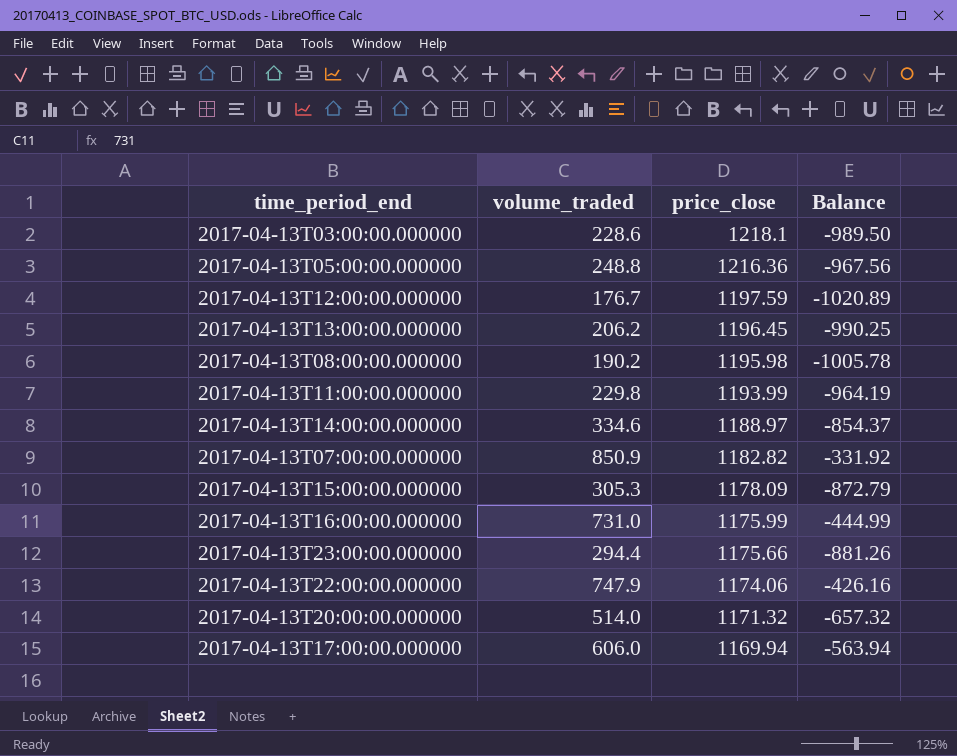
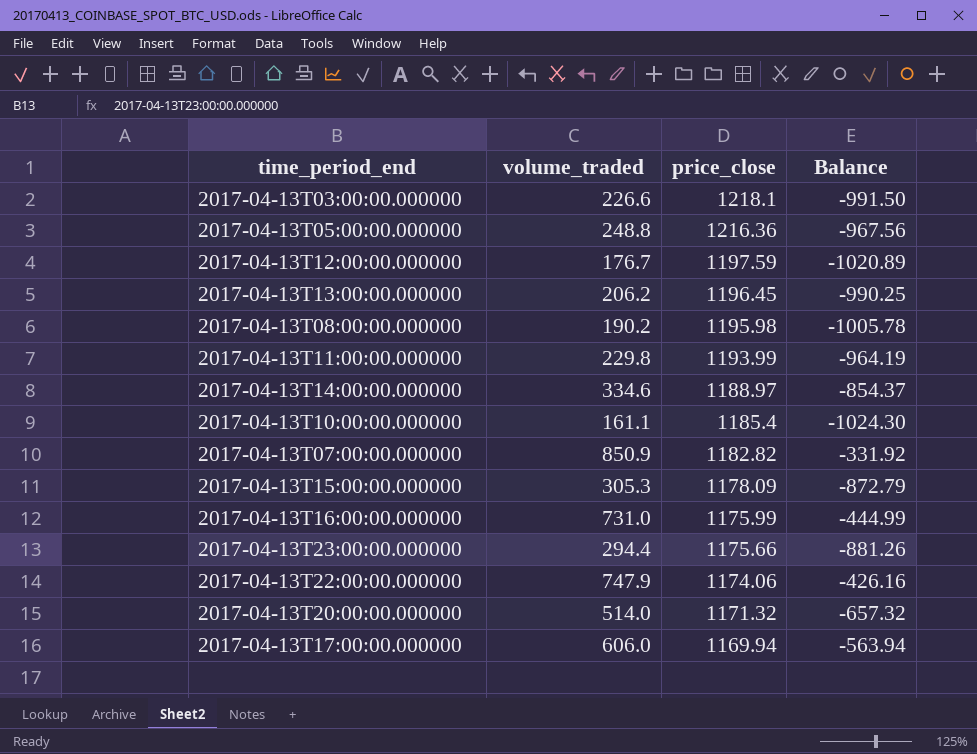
2017-04-13T03:00:00.000000 | volume_traded: 228.6 -> 226.6
2017-04-13T03:00:00.000000 | Balance: -989.50 -> -991.50
row 2017-04-13T10:00:00.000000: none -> 161.1 | 1185.4 | -1024.30

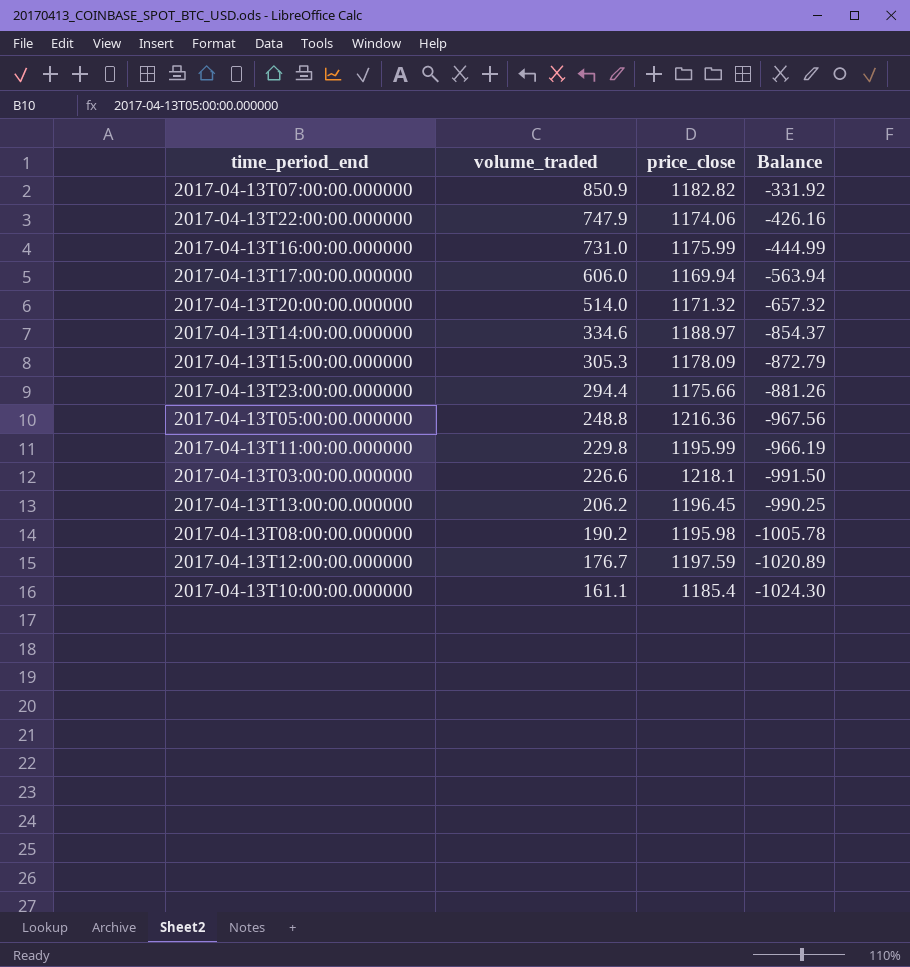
row order: price_close descending -> volume_traded descending
2017-04-13T11:00:00.000000 | price_close: 1193.99 -> 1195.99
2017-04-13T11:00:00.000000 | Balance: -964.19 -> -966.19

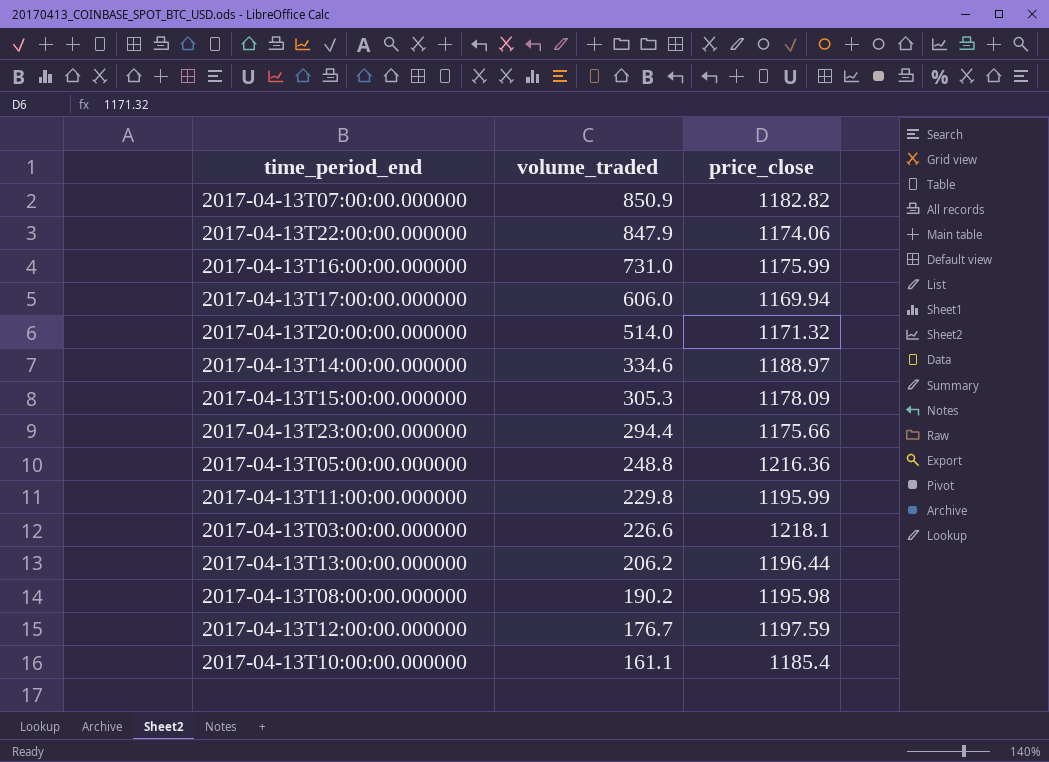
column Balance | formula: [volume_traded] - [price_close] -> none
2017-04-13T22:00:00.000000 | volume_traded: 747.9 -> 847.9
2017-04-13T13:00:00.000000 | price_close: 1196.45 -> 1196.44

